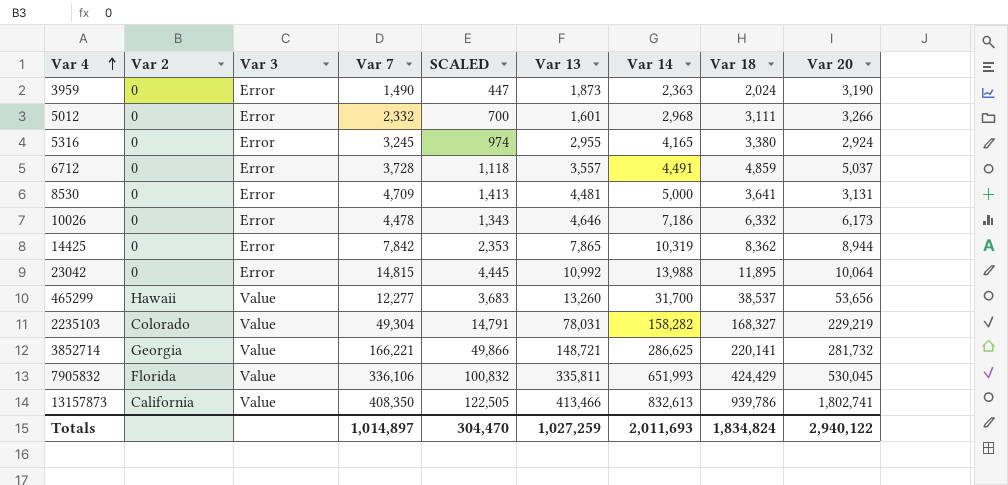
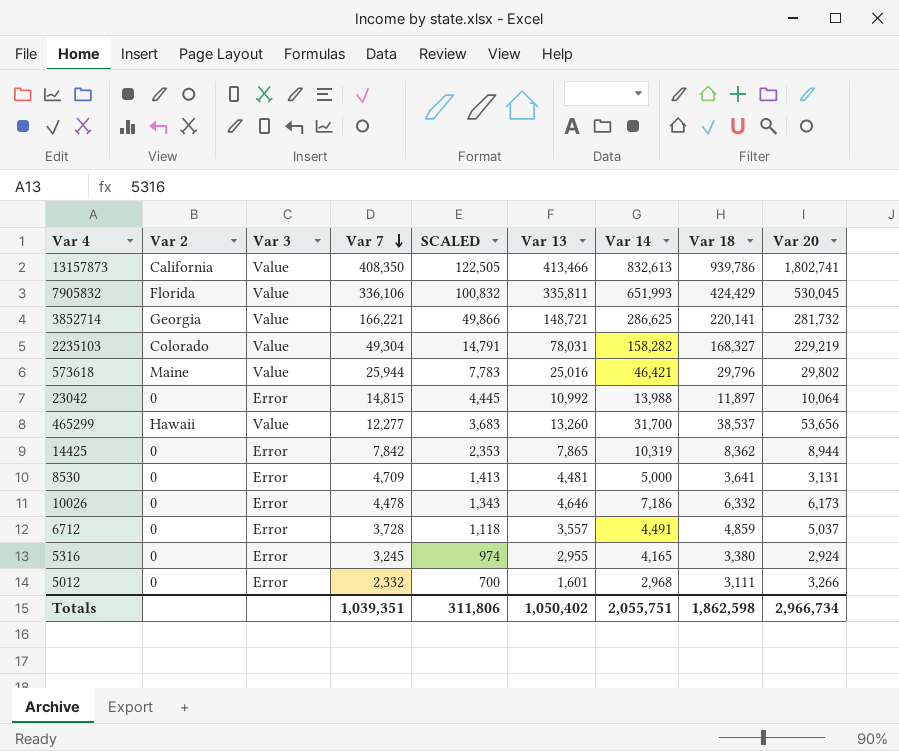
row order: Var 4 ascending -> Var 7 descending
row 3959: 0 | Error | 1,490 | 447 | 1,873 | 2,363 | 2,024 | 3,190 -> none
row 573618: none -> Maine | Value | 25,944 | 7,783 | 25,016 | 46,421 | 29,796 | 29,802
23042 | Var 18: 11,895 -> 11,897
Totals | Var 7: 1,014,897 -> 1,039,351
Totals | SCALED: 304,470 -> 311,806
Totals | Var 13: 1,027,259 -> 1,050,402
Totals | Var 14: 2,011,693 -> 2,055,751
Totals | Var 18: 1,834,824 -> 1,862,598
Totals | Var 20: 2,940,122 -> 2,966,734

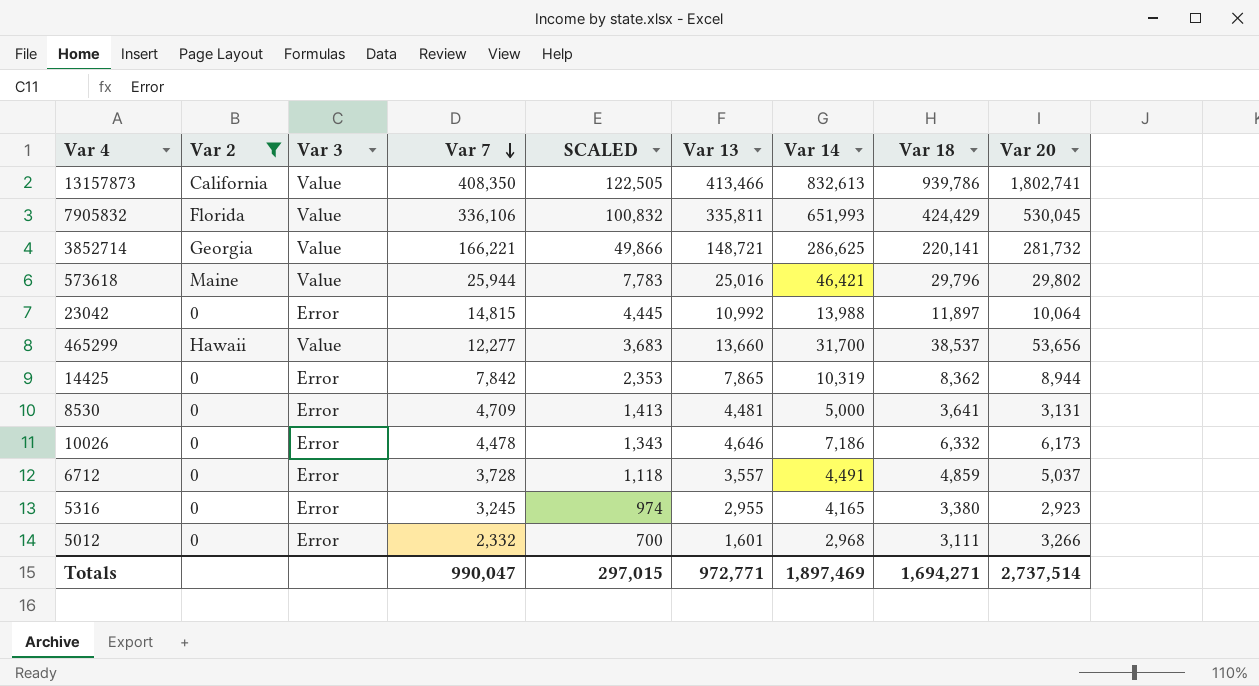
filter: none -> Var 2 != Colorado
465299 | Var 13: 13,260 -> 13,660
5316 | Var 20: 2,924 -> 2,923
Totals | Var 7: 1,039,351 -> 990,047
Totals | SCALED: 311,806 -> 297,015
Totals | Var 13: 1,050,402 -> 972,771
Totals | Var 14: 2,055,751 -> 1,897,469
Totals | Var 18: 1,862,598 -> 1,694,271
Totals | Var 20: 2,966,734 -> 2,737,514

